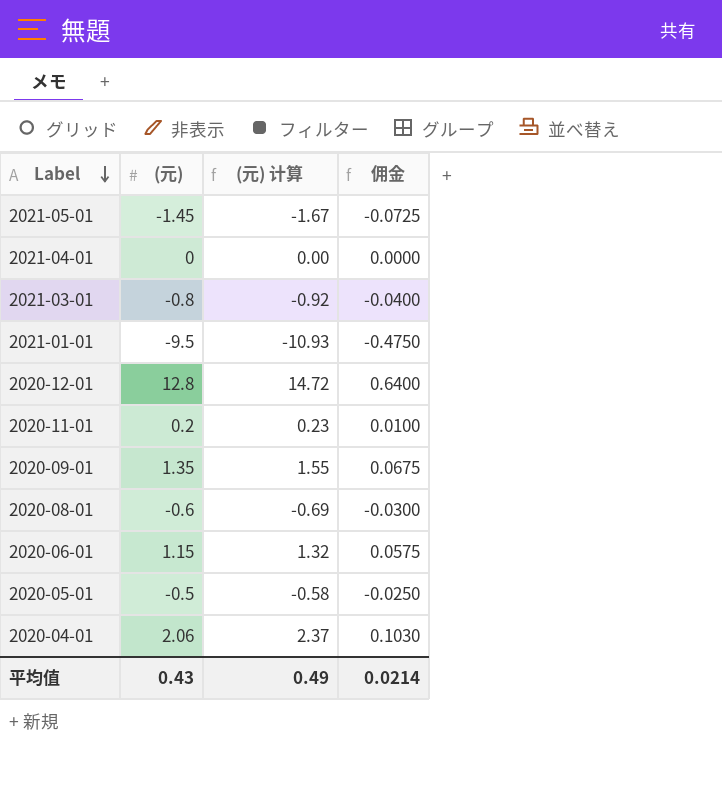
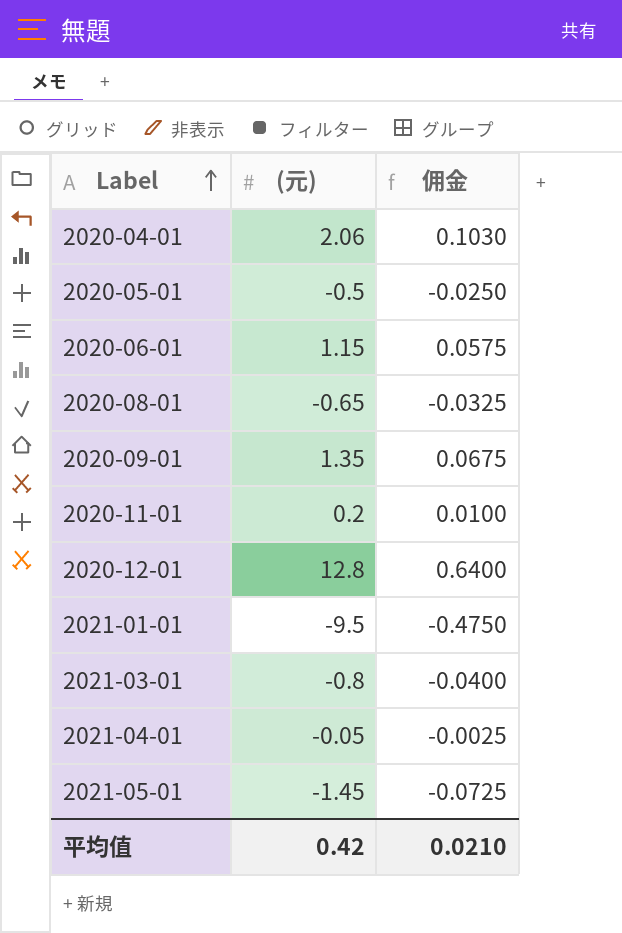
row order: Label descending -> Label ascending
column (元) 计算 | formula: [(元)] * 1.15 -> none
2020-08-01 | (元): -0.6 -> -0.65
2020-08-01 | 佣金: -0.0300 -> -0.0325
2021-04-01 | (元): 0 -> -0.05
2021-04-01 | 佣金: 0.0000 -> -0.0025
平均值 | (元): 0.43 -> 0.42
平均值 | 佣金: 0.0214 -> 0.0210

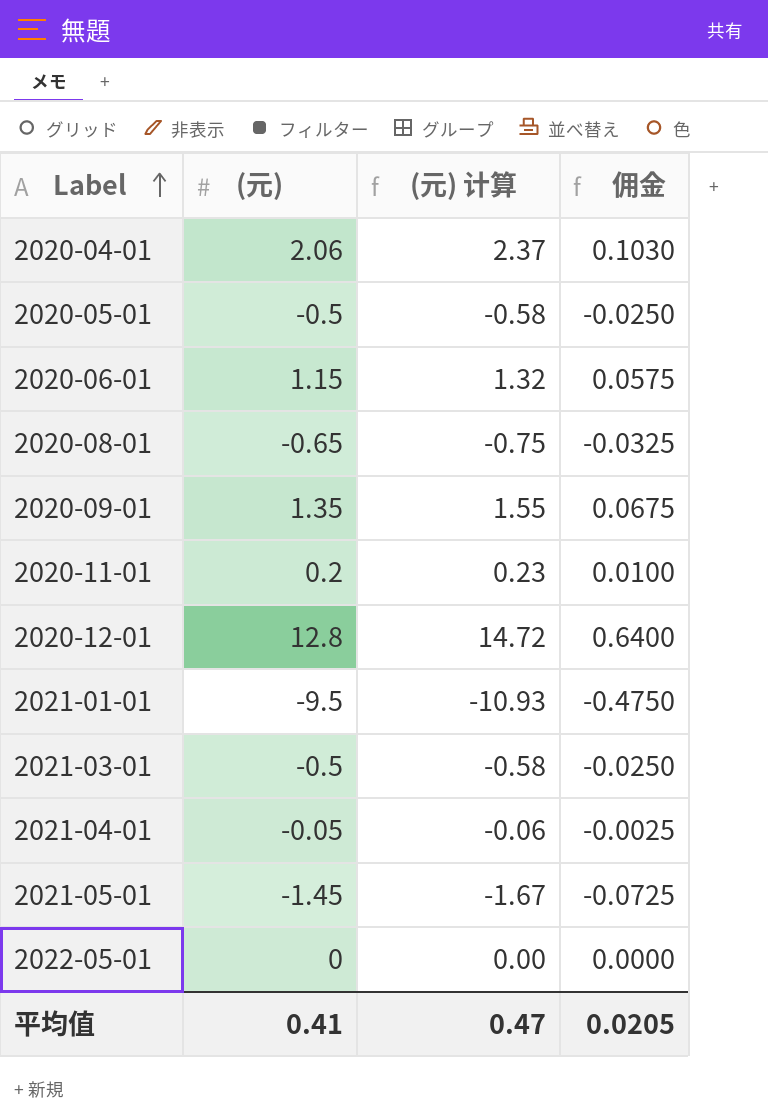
column (元) 计算 | formula: none -> [(元)] * 1.15
2021-03-01 | (元): -0.8 -> -0.5
2021-03-01 | 佣金: -0.0400 -> -0.0250
row 2022-05-01: none -> 0 | 0.00 | 0.0000
平均值 | (元): 0.42 -> 0.41
平均值 | 佣金: 0.0210 -> 0.0205

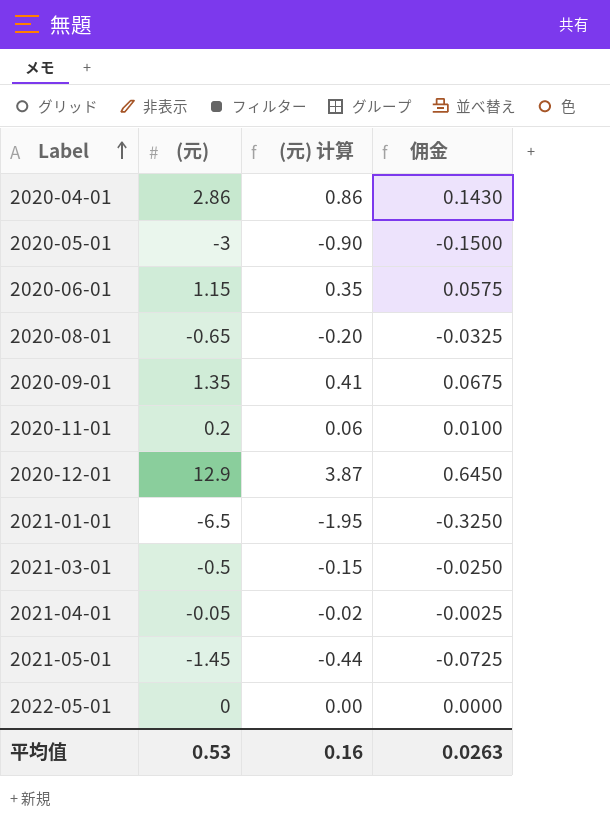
column (元) 计算 | formula: [(元)] * 1.15 -> [(元)] * 0.3
2020-04-01 | (元): 2.06 -> 2.86
2020-04-01 | 佣金: 0.1030 -> 0.1430
2020-05-01 | (元): -0.5 -> -3
2020-05-01 | 佣金: -0.0250 -> -0.1500
2020-12-01 | (元): 12.8 -> 12.9
2020-12-01 | 佣金: 0.6400 -> 0.6450
2021-01-01 | (元): -9.5 -> -6.5
2021-01-01 | 佣金: -0.4750 -> -0.3250
平均值 | (元): 0.41 -> 0.53
平均值 | (元) 计算: 0.47 -> 0.16
平均值 | 佣金: 0.0205 -> 0.0263

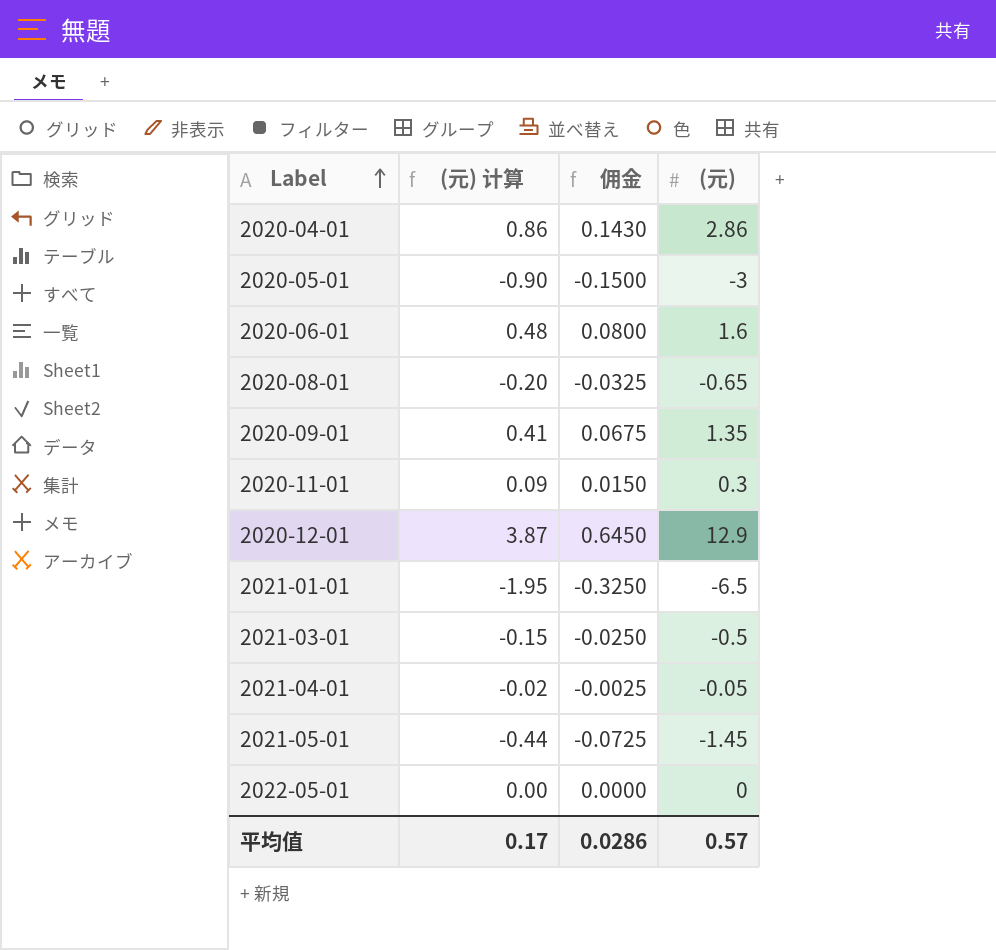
column (元) | position: 2 -> 4
2020-06-01 | (元) 计算: 0.35 -> 0.48
2020-06-01 | 佣金: 0.0575 -> 0.0800
2020-06-01 | (元): 1.15 -> 1.6
2020-11-01 | (元) 计算: 0.06 -> 0.09
2020-11-01 | 佣金: 0.0100 -> 0.0150
2020-11-01 | (元): 0.2 -> 0.3
平均值 | (元) 计算: 0.16 -> 0.17
平均值 | 佣金: 0.0263 -> 0.0286
平均值 | (元): 0.53 -> 0.57

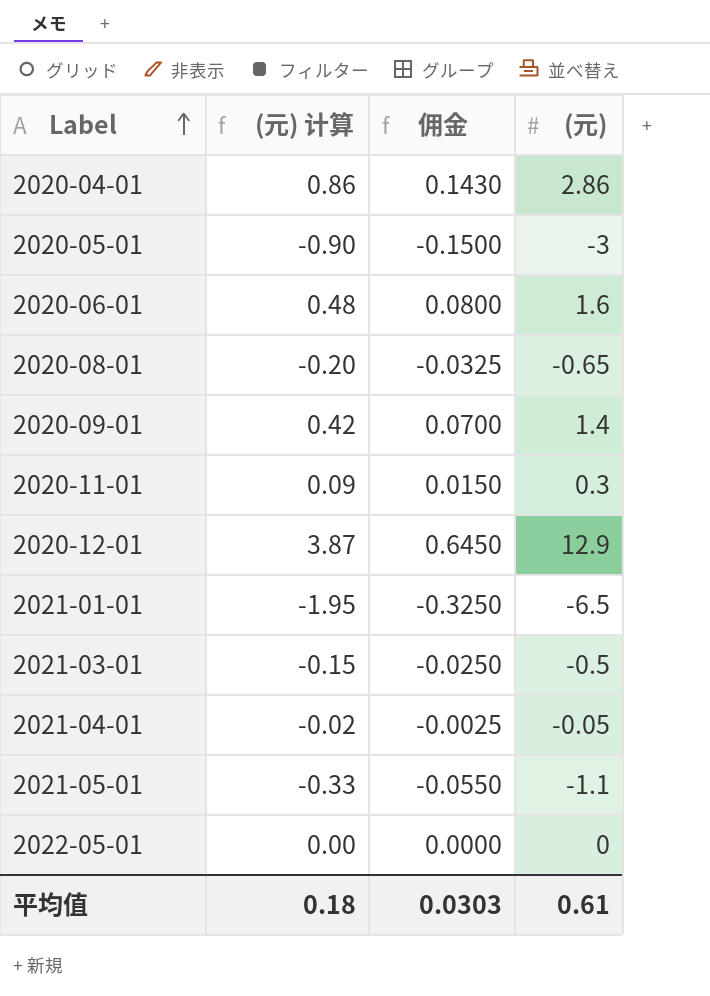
2020-09-01 | (元) 计算: 0.41 -> 0.42
2020-09-01 | 佣金: 0.0675 -> 0.0700
2020-09-01 | (元): 1.35 -> 1.4
2021-05-01 | (元) 计算: -0.44 -> -0.33
2021-05-01 | 佣金: -0.0725 -> -0.0550
2021-05-01 | (元): -1.45 -> -1.1
平均值 | (元) 计算: 0.17 -> 0.18
平均值 | 佣金: 0.0286 -> 0.0303
平均值 | (元): 0.57 -> 0.61

